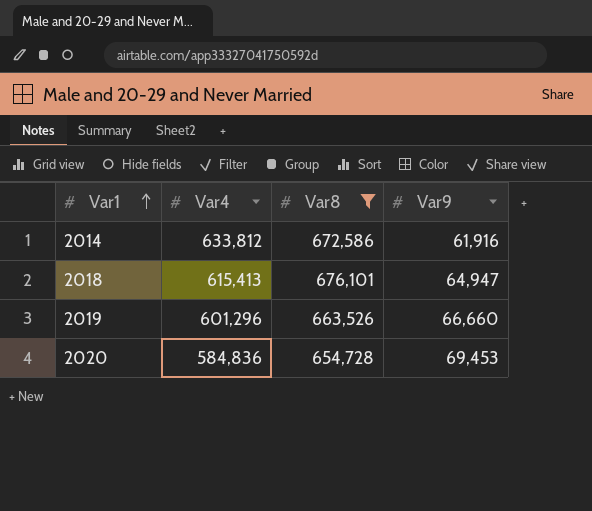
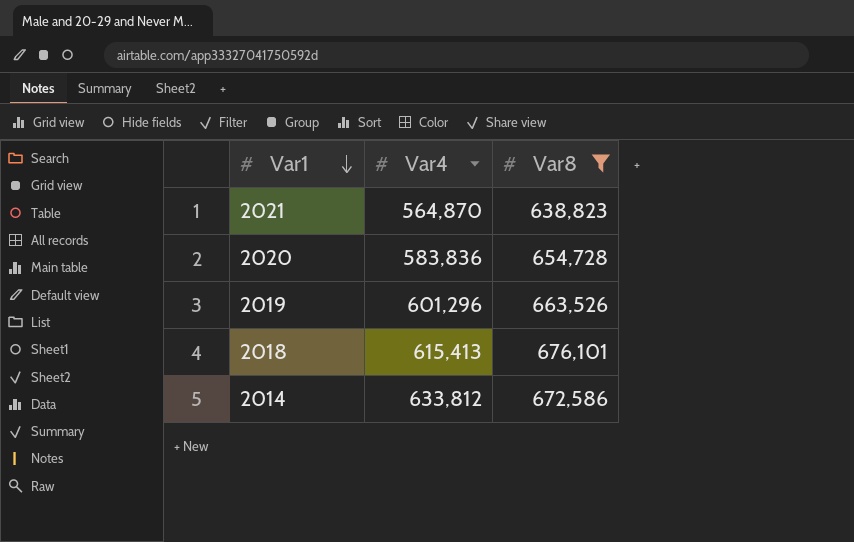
row order: Var1 ascending -> Var1 descending
column Var9 | position: 4 -> none
row 2021: none -> 564,870 | 638,823
2020 | Var4: 584,836 -> 583,836

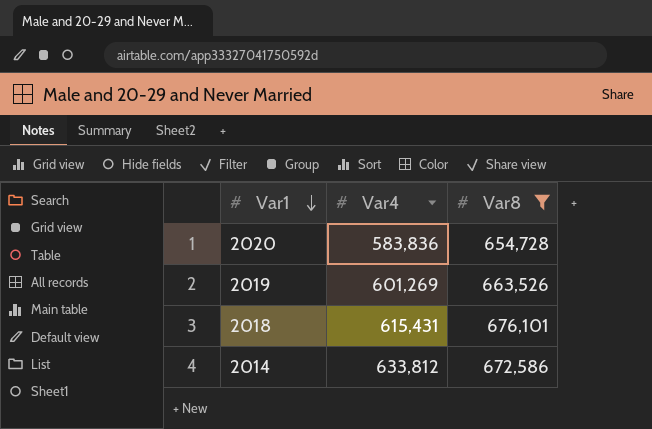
row 2021: 564,870 | 638,823 -> none
2019 | Var4: 601,296 -> 601,269
2018 | Var4: 615,413 -> 615,431

